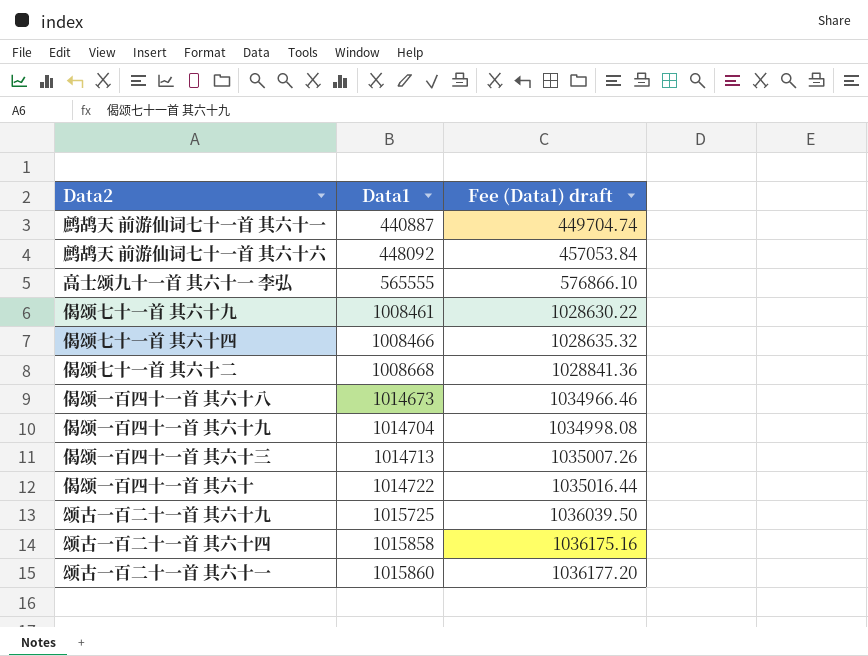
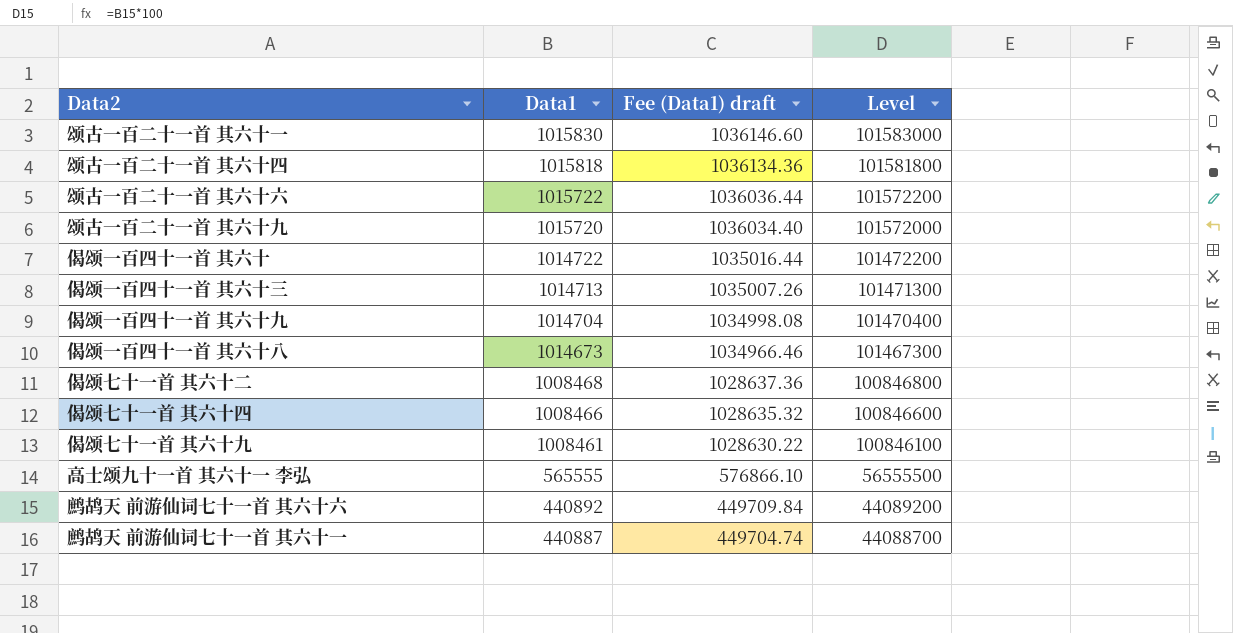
row order: Data1 ascending -> Data1 descending
column Level | formula: none -> [Data1] * 100
颂古一百二十一首 其六十一 | Data1: 1015860 -> 1015830
颂古一百二十一首 其六十一 | Fee (Data1) draft: 1036177.20 -> 1036146.60
颂古一百二十一首 其六十四 | Data1: 1015858 -> 1015818
颂古一百二十一首 其六十四 | Fee (Data1) draft: 1036175.16 -> 1036134.36
row 颂古一百二十一首 其六十六: none -> 1015722 | 1036036.44 | 101572200
颂古一百二十一首 其六十九 | Data1: 1015725 -> 1015720
颂古一百二十一首 其六十九 | Fee (Data1) draft: 1036039.50 -> 1036034.40
偈颂七十一首 其六十二 | Data1: 1008668 -> 1008468
偈颂七十一首 其六十二 | Fee (Data1) draft: 1028841.36 -> 1028637.36
鹧鸪天 前游仙词七十一首 其六十六 | Data1: 448092 -> 440892
鹧鸪天 前游仙词七十一首 其六十六 | Fee (Data1) draft: 457053.84 -> 449709.84

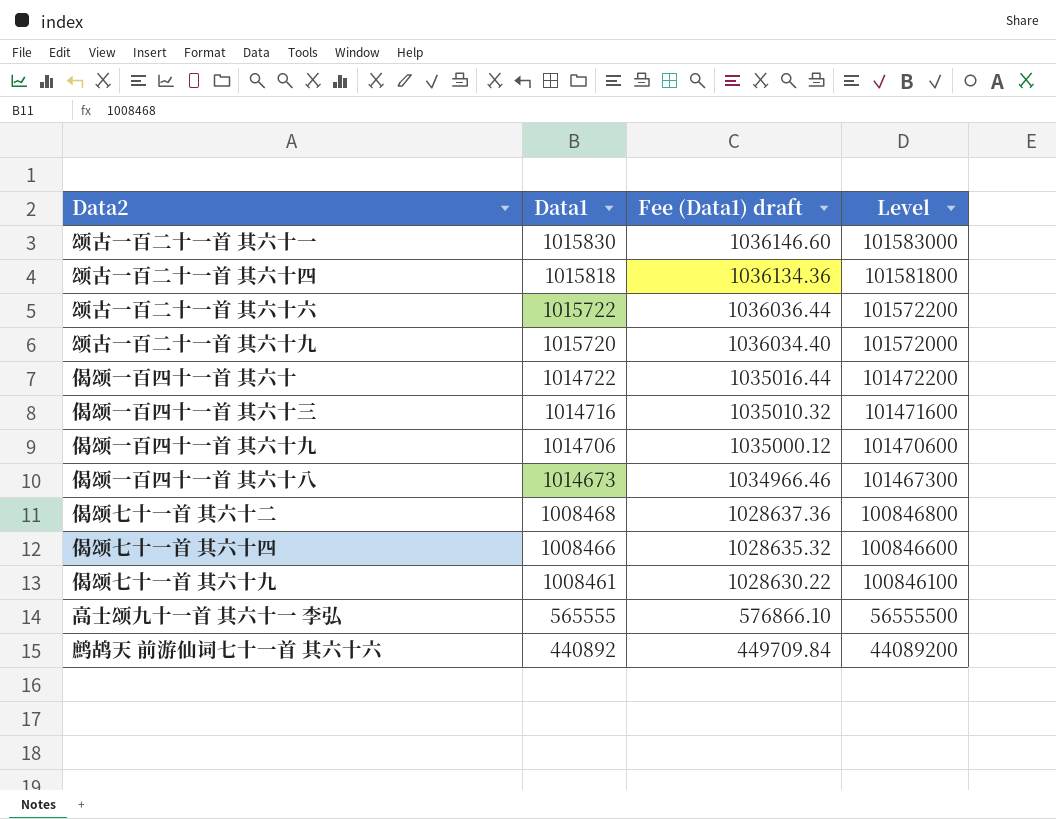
row 鹧鸪天 前游仙词七十一首 其六十一: 440887 | 449704.74 | 44088700 -> none
偈颂一百四十一首 其六十三 | Data1: 1014713 -> 1014716
偈颂一百四十一首 其六十三 | Fee (Data1) draft: 1035007.26 -> 1035010.32
偈颂一百四十一首 其六十三 | Level: 101471300 -> 101471600
偈颂一百四十一首 其六十九 | Data1: 1014704 -> 1014706
偈颂一百四十一首 其六十九 | Fee (Data1) draft: 1034998.08 -> 1035000.12
偈颂一百四十一首 其六十九 | Level: 101470400 -> 101470600

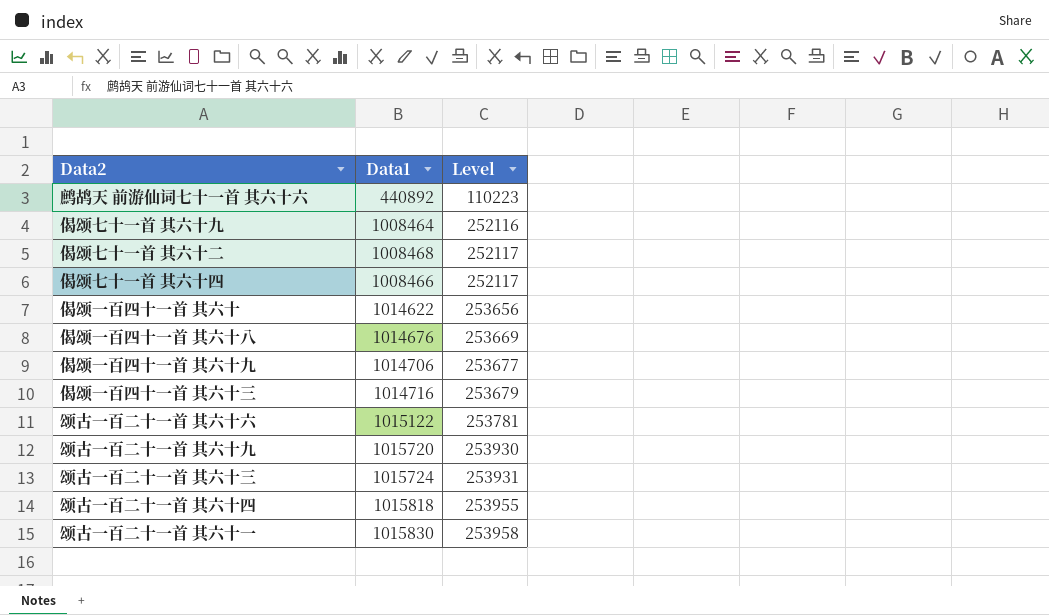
row order: Data1 descending -> Level ascending
column Fee (Data1) draft | formula: [Data1] * 1.02 -> none
column Level | formula: [Data1] * 100 -> [Data1] * 0.25
row 高士颂九十一首 其六十一 李弘: 565555 | 576866.10 | 56555500 -> none
偈颂七十一首 其六十九 | Data1: 1008461 -> 1008464
偈颂一百四十一首 其六十 | Data1: 1014722 -> 1014622
偈颂一百四十一首 其六十八 | Data1: 1014673 -> 1014676
颂古一百二十一首 其六十六 | Data1: 1015722 -> 1015122
row 颂古一百二十一首 其六十三: none -> 1015724 | 253931

